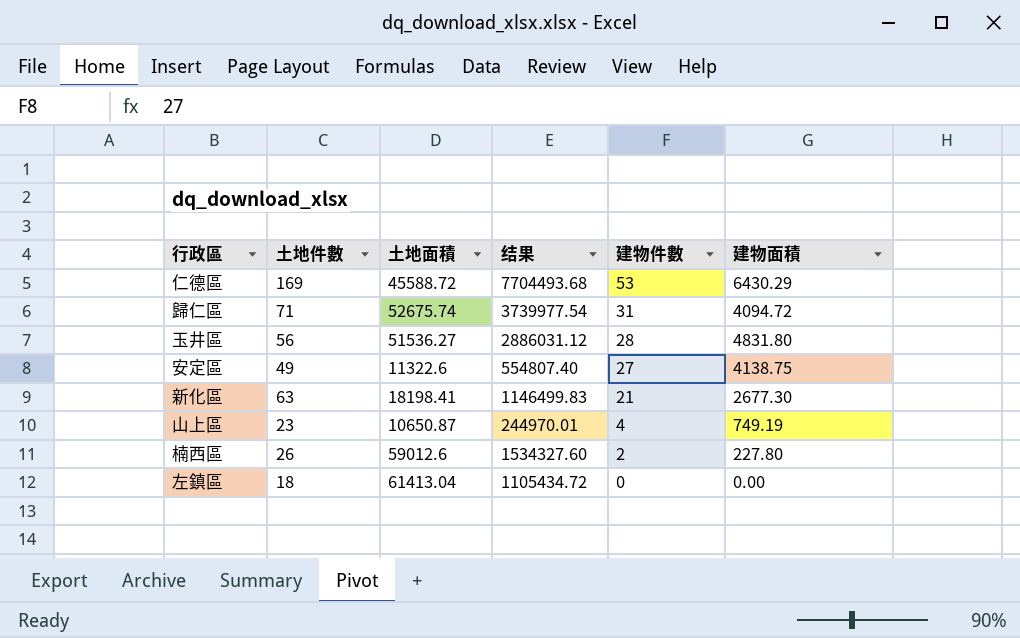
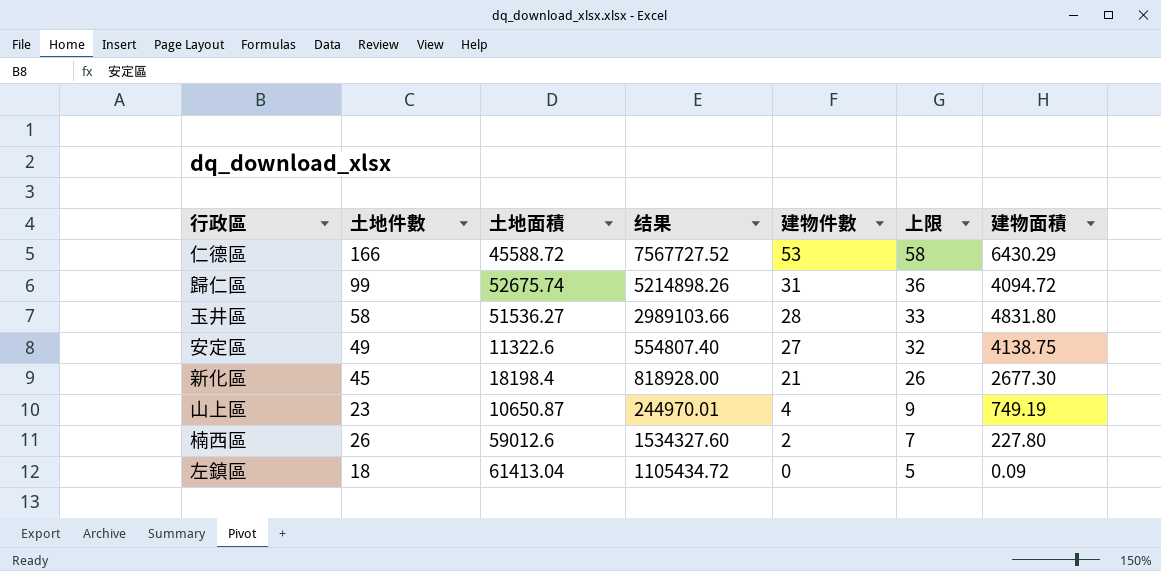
column 上限 | formula: none -> [建物件數] + 5
仁德區 | 土地件數: 169 -> 166
仁德區 | 结果: 7704493.68 -> 7567727.52
歸仁區 | 土地件數: 71 -> 99
歸仁區 | 结果: 3739977.54 -> 5214898.26
玉井區 | 土地件數: 56 -> 58
玉井區 | 结果: 2886031.12 -> 2989103.66
新化區 | 土地件數: 63 -> 45
新化區 | 土地面積: 18198.41 -> 18198.4
新化區 | 结果: 1146499.83 -> 818928.00
左鎮區 | 建物面積: 0.00 -> 0.09

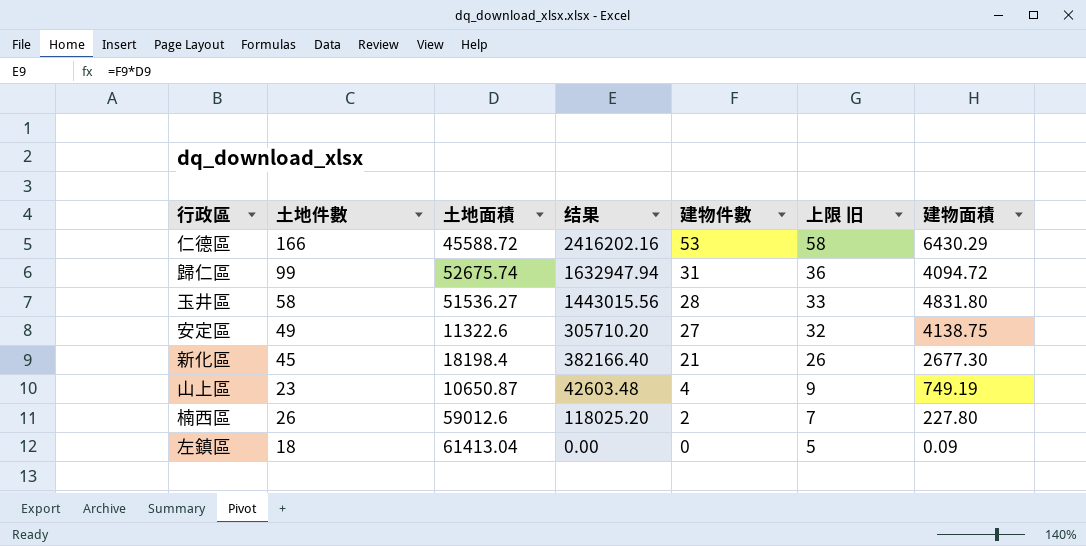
column 结果 | formula: [土地件數] * [土地面積] -> [土地面積] * [建物件數]
column name: 上限 -> 上限 旧

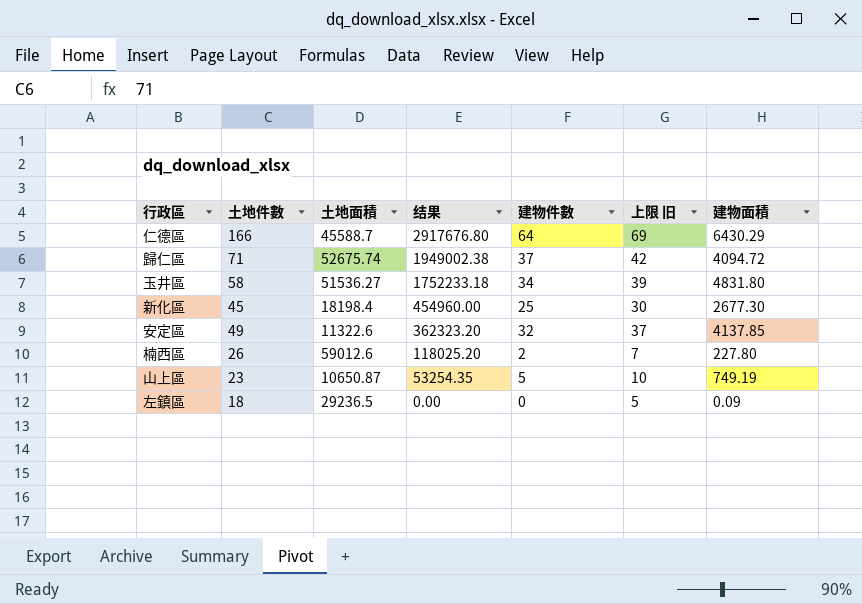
row order: 建物件數 descending -> 结果 descending
仁德區 | 土地面積: 45588.72 -> 45588.7
仁德區 | 结果: 2416202.16 -> 2917676.80
仁德區 | 建物件數: 53 -> 64
仁德區 | 上限 旧: 58 -> 69
歸仁區 | 土地件數: 99 -> 71
歸仁區 | 结果: 1632947.94 -> 1949002.38
歸仁區 | 建物件數: 31 -> 37
歸仁區 | 上限 旧: 36 -> 42
玉井區 | 结果: 1443015.56 -> 1752233.18
玉井區 | 建物件數: 28 -> 34
玉井區 | 上限 旧: 33 -> 39
新化區 | 结果: 382166.40 -> 454960.00
新化區 | 建物件數: 21 -> 25
新化區 | 上限 旧: 26 -> 30
安定區 | 结果: 305710.20 -> 362323.20
安定區 | 建物件數: 27 -> 32
安定區 | 上限 旧: 32 -> 37
安定區 | 建物面積: 4138.75 -> 4137.85
山上區 | 结果: 42603.48 -> 53254.35
山上區 | 建物件數: 4 -> 5
山上區 | 上限 旧: 9 -> 10
左鎮區 | 土地面積: 61413.04 -> 29236.5

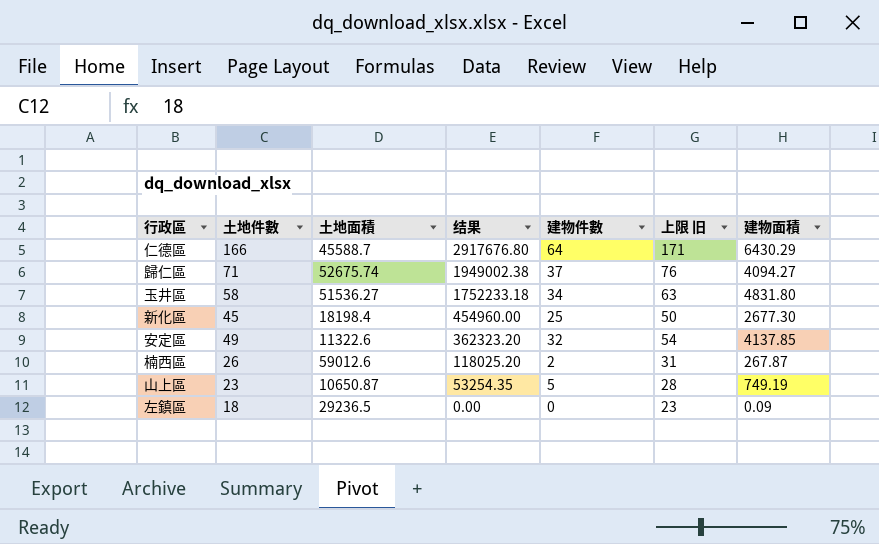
column 上限 旧 | formula: [建物件數] + 5 -> [土地件數] + 5
歸仁區 | 建物面積: 4094.72 -> 4094.27
楠西區 | 建物面積: 227.80 -> 267.87

